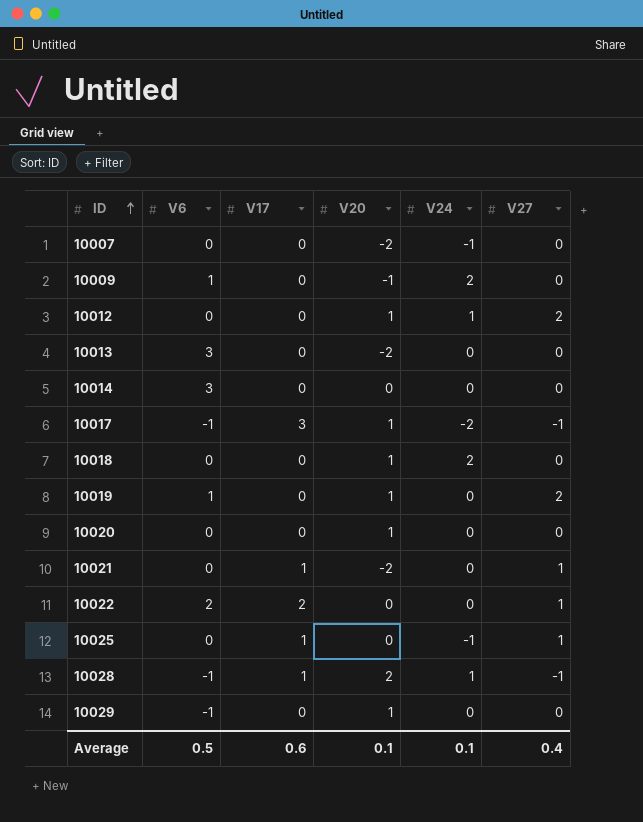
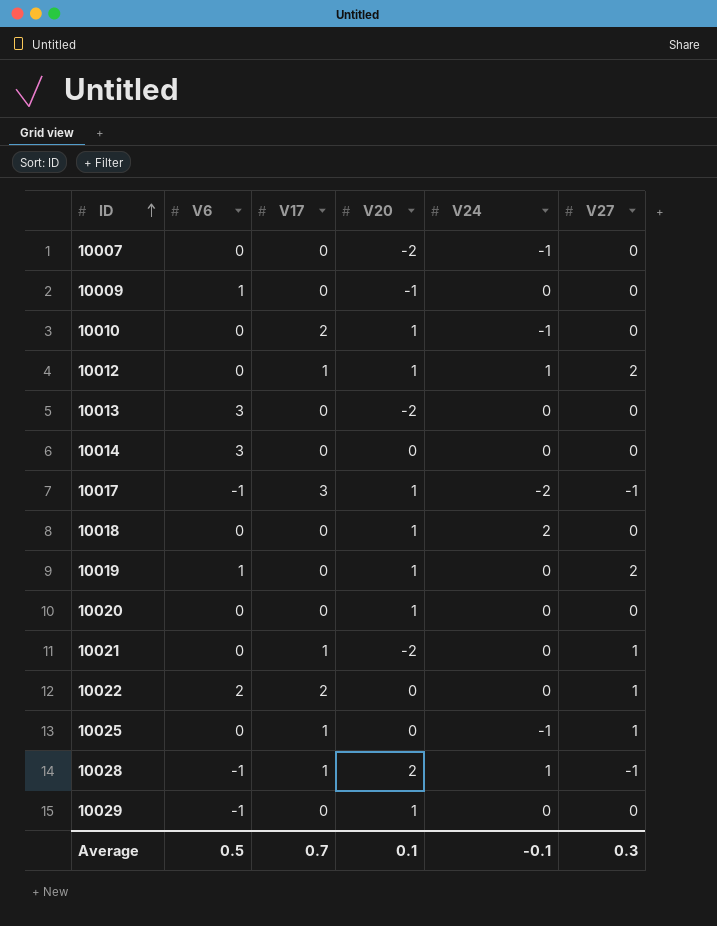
10009 | V24: 2 -> 0
row 10010: none -> 0 | 2 | 1 | -1 | 0
10012 | V17: 0 -> 1
Average | V17: 0.6 -> 0.7
Average | V24: 0.1 -> -0.1
Average | V27: 0.4 -> 0.3

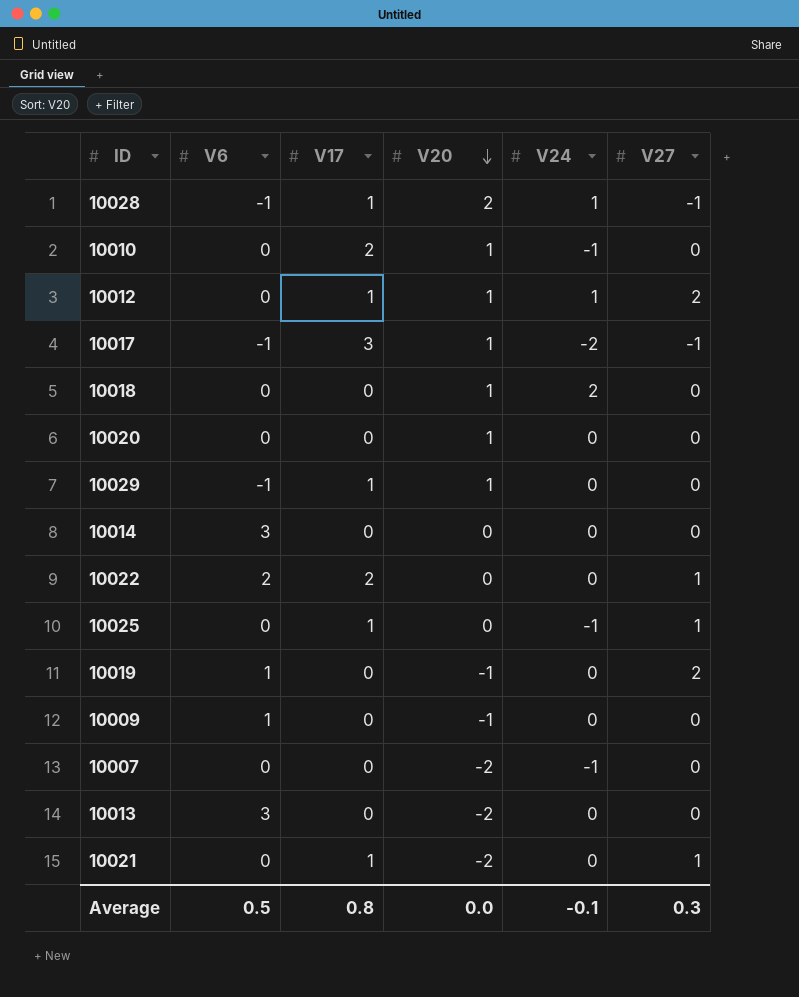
row order: ID ascending -> V20 descending
10029 | V17: 0 -> 1
10019 | V20: 1 -> -1
Average | V17: 0.7 -> 0.8
Average | V20: 0.1 -> 0.0

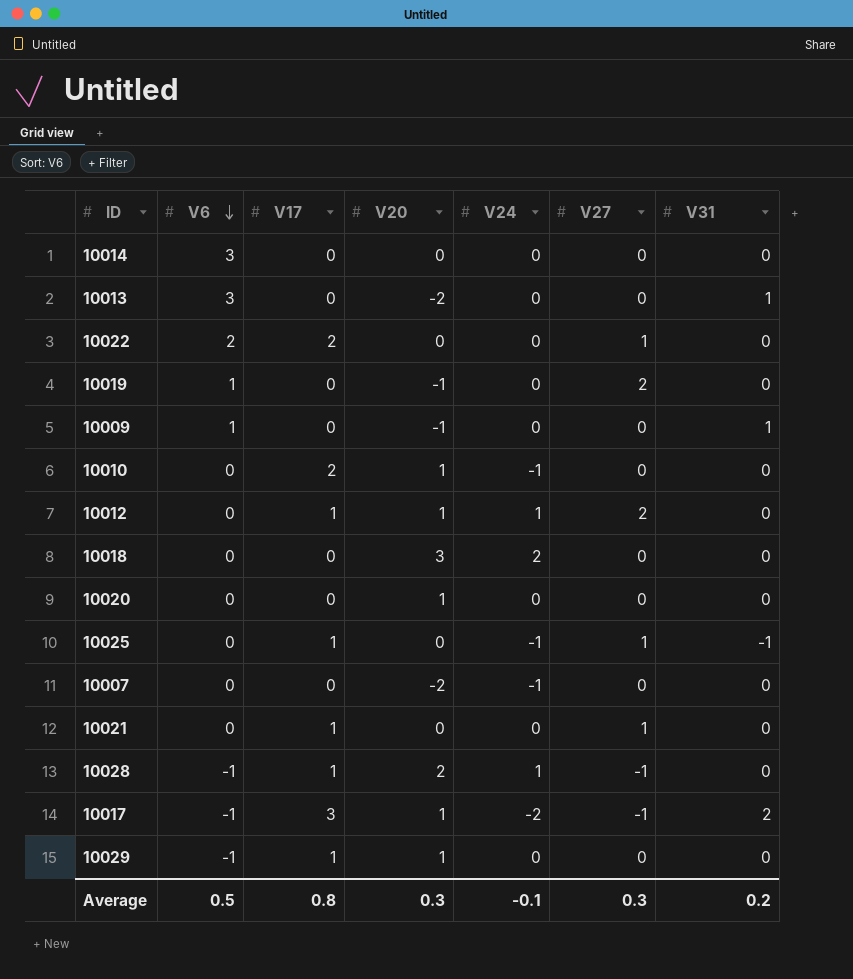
row order: V20 descending -> V6 descending
column V31 | position: none -> 7
10018 | V20: 1 -> 3
10021 | V20: -2 -> 0
Average | V20: 0.0 -> 0.3

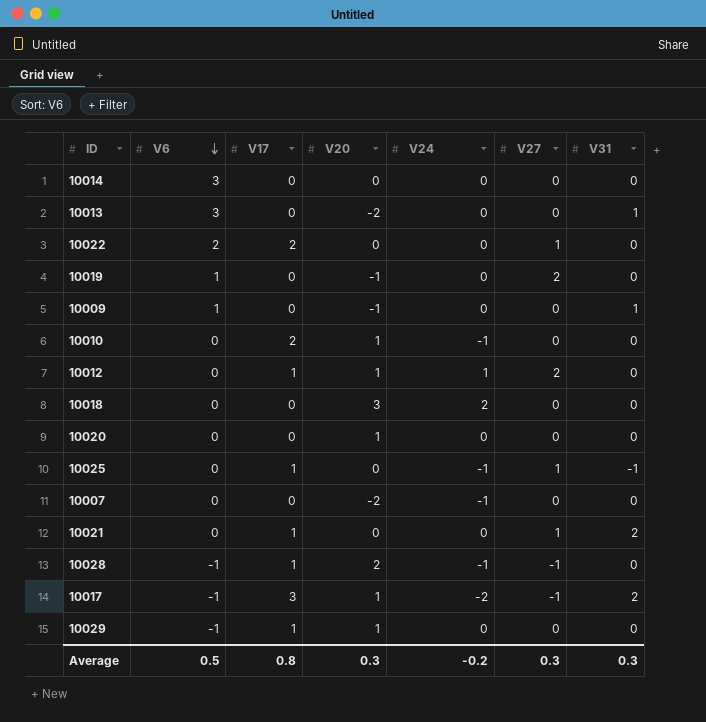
10021 | V31: 0 -> 2
10028 | V24: 1 -> -1
Average | V24: -0.1 -> -0.2
Average | V31: 0.2 -> 0.3

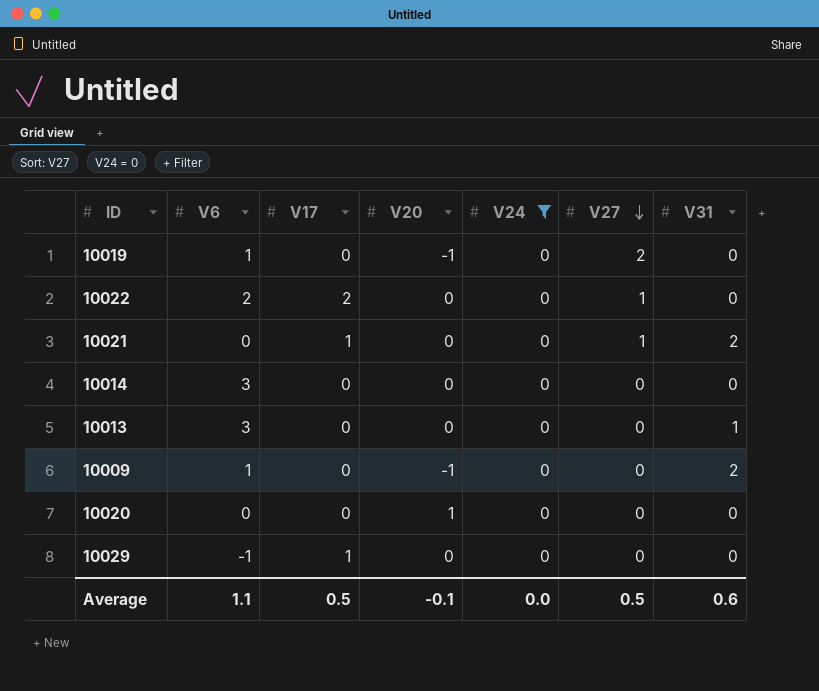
filter: none -> V24 = 0
row order: V6 descending -> V27 descending
10013 | V20: -2 -> 0
10009 | V31: 1 -> 2
10029 | V20: 1 -> 0
Average | V6: 0.5 -> 1.1
Average | V17: 0.8 -> 0.5
Average | V20: 0.3 -> -0.1
Average | V24: -0.2 -> 0.0
Average | V27: 0.3 -> 0.5
Average | V31: 0.3 -> 0.6

